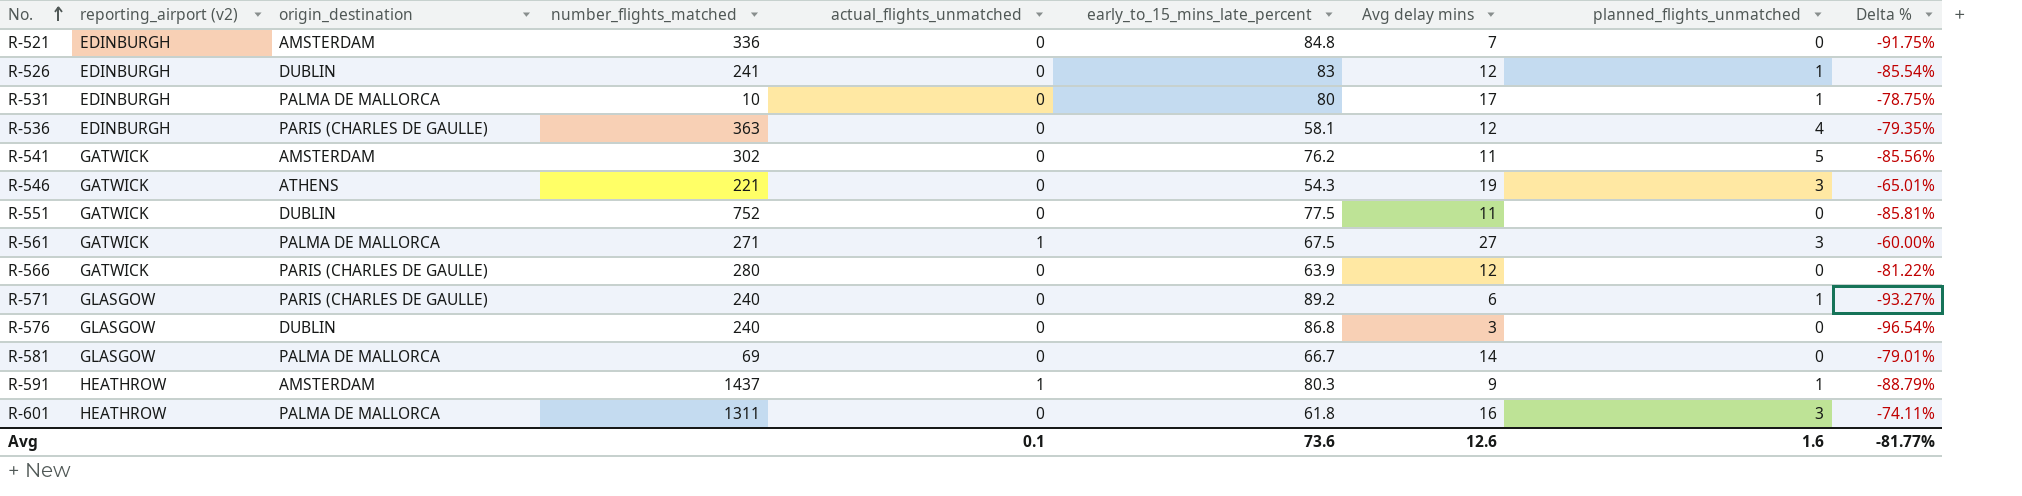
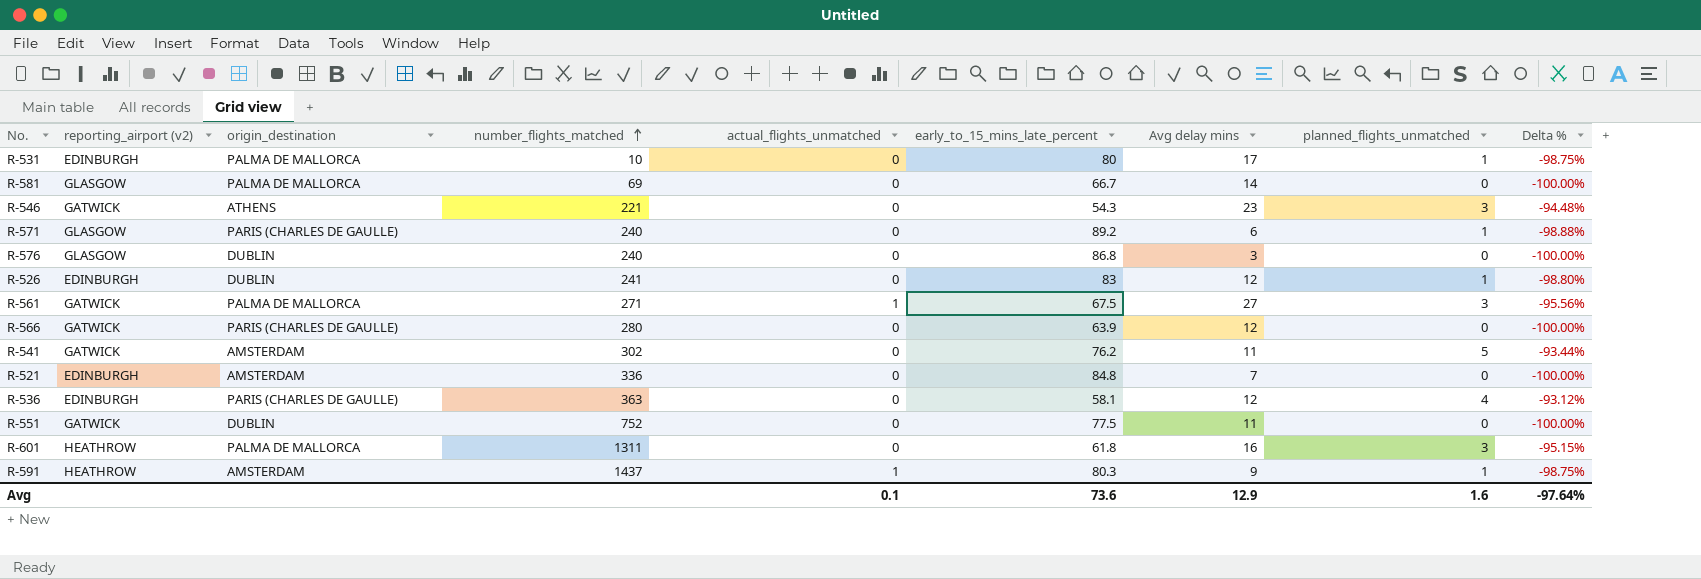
row order: No. ascending -> number_flights_matched ascending
column Delta % | formula: ([Avg delay mins] - [early_to_15_mins_late_percent]) / [early_to_15_mins_late_percent] -> ([planned_flights_unmatched] - [early_to_15_mins_late_percent]) / [early_to_15_mins_late_percent]
R-546 | Avg delay mins: 19 -> 23
Avg | Avg delay mins: 12.6 -> 12.9
Avg | Delta %: -81.77% -> -97.64%

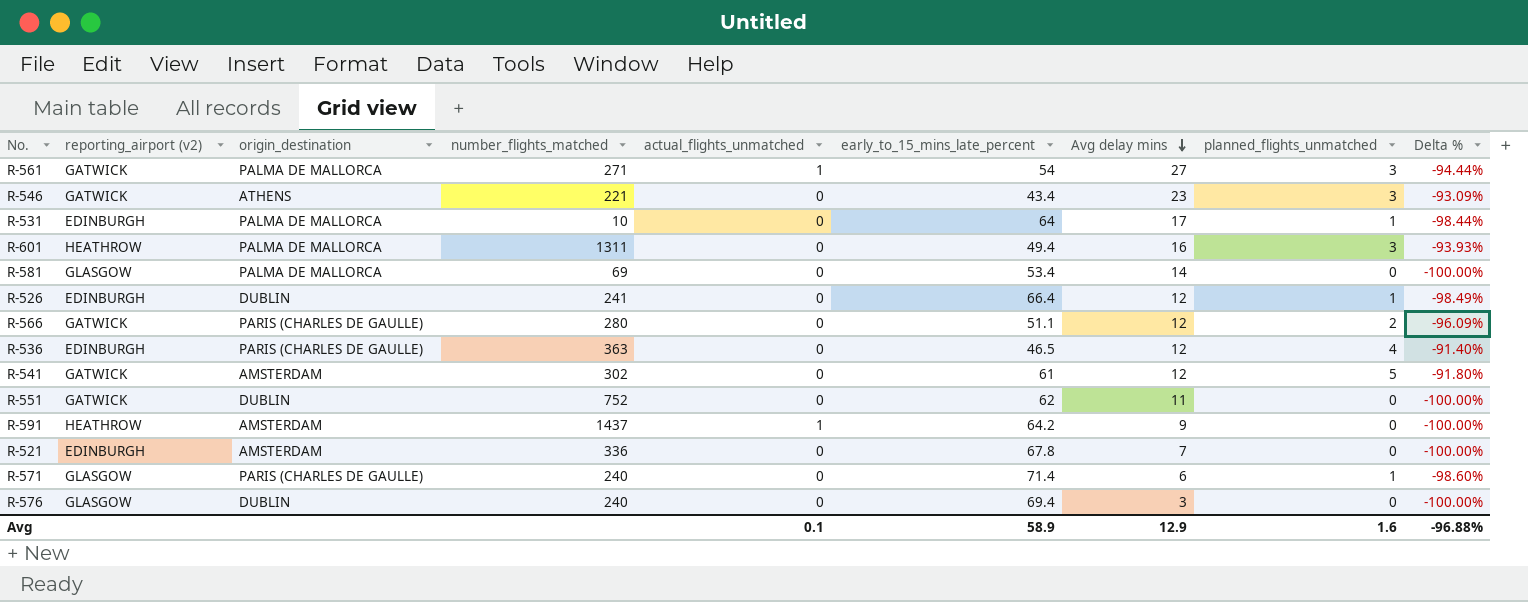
row order: number_flights_matched ascending -> Avg delay mins descending
R-561 | early_to_15_mins_late_percent: 67.5 -> 54
R-561 | Delta %: -95.56% -> -94.44%
R-546 | early_to_15_mins_late_percent: 54.3 -> 43.4
R-546 | Delta %: -94.48% -> -93.09%
R-531 | early_to_15_mins_late_percent: 80 -> 64
R-531 | Delta %: -98.75% -> -98.44%
R-601 | early_to_15_mins_late_percent: 61.8 -> 49.4
R-601 | Delta %: -95.15% -> -93.93%
R-581 | early_to_15_mins_late_percent: 66.7 -> 53.4
R-526 | early_to_15_mins_late_percent: 83 -> 66.4
R-526 | Delta %: -98.80% -> -98.49%
R-566 | early_to_15_mins_late_percent: 63.9 -> 51.1
R-566 | planned_flights_unmatched: 0 -> 2
R-566 | Delta %: -100.00% -> -96.09%
R-536 | early_to_15_mins_late_percent: 58.1 -> 46.5
R-536 | Delta %: -93.12% -> -91.40%
R-541 | early_to_15_mins_late_percent: 76.2 -> 61
R-541 | Avg delay mins: 11 -> 12
R-541 | Delta %: -93.44% -> -91.80%
R-551 | early_to_15_mins_late_percent: 77.5 -> 62
R-591 | early_to_15_mins_late_percent: 80.3 -> 64.2
R-591 | planned_flights_unmatched: 1 -> 0
R-591 | Delta %: -98.75% -> -100.00%
R-521 | early_to_15_mins_late_percent: 84.8 -> 67.8
R-571 | early_to_15_mins_late_percent: 89.2 -> 71.4
R-571 | Delta %: -98.88% -> -98.60%
R-576 | early_to_15_mins_late_percent: 86.8 -> 69.4
Avg | early_to_15_mins_late_percent: 73.6 -> 58.9
Avg | Delta %: -97.64% -> -96.88%

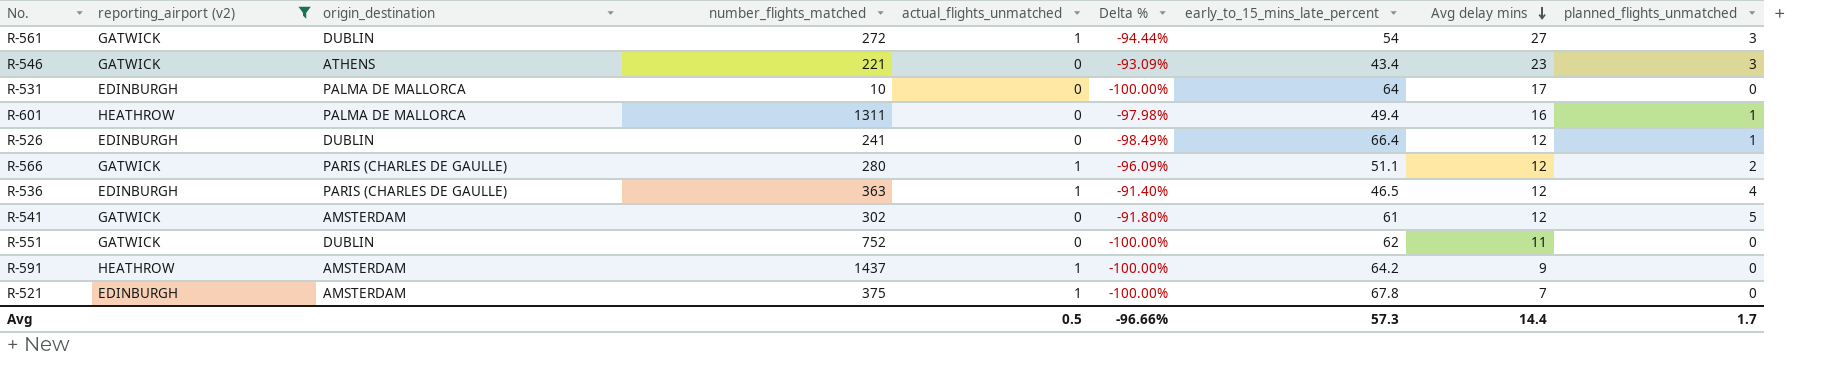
filter: none -> reporting_airport (v2) != GLASGOW
column Delta % | position: 9 -> 6
R-561 | origin_destination: PALMA DE MALLORCA -> DUBLIN
R-561 | number_flights_matched: 271 -> 272
R-531 | Delta %: -98.44% -> -100.00%
R-531 | planned_flights_unmatched: 1 -> 0
R-601 | Delta %: -93.93% -> -97.98%
R-601 | planned_flights_unmatched: 3 -> 1
R-566 | actual_flights_unmatched: 0 -> 1
R-536 | actual_flights_unmatched: 0 -> 1
R-521 | number_flights_matched: 336 -> 375
R-521 | actual_flights_unmatched: 0 -> 1
Avg | actual_flights_unmatched: 0.1 -> 0.5
Avg | Delta %: -96.88% -> -96.66%
Avg | early_to_15_mins_late_percent: 58.9 -> 57.3
Avg | Avg delay mins: 12.9 -> 14.4
Avg | planned_flights_unmatched: 1.6 -> 1.7

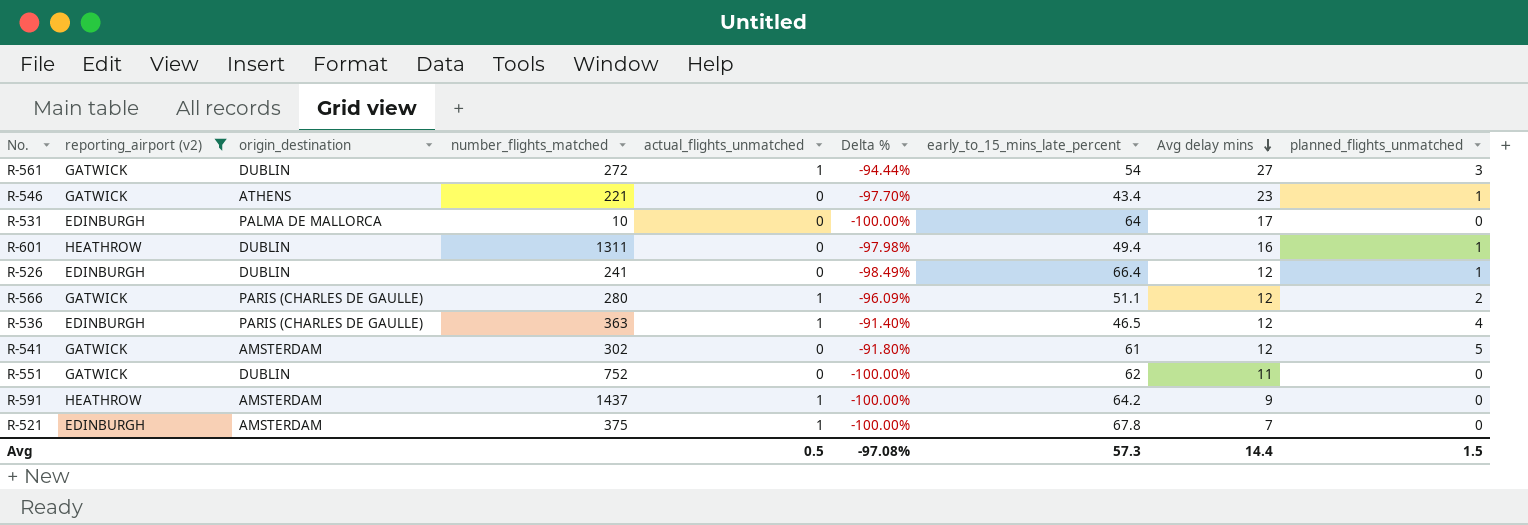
R-546 | Delta %: -93.09% -> -97.70%
R-546 | planned_flights_unmatched: 3 -> 1
R-601 | origin_destination: PALMA DE MALLORCA -> DUBLIN
Avg | Delta %: -96.66% -> -97.08%
Avg | planned_flights_unmatched: 1.7 -> 1.5

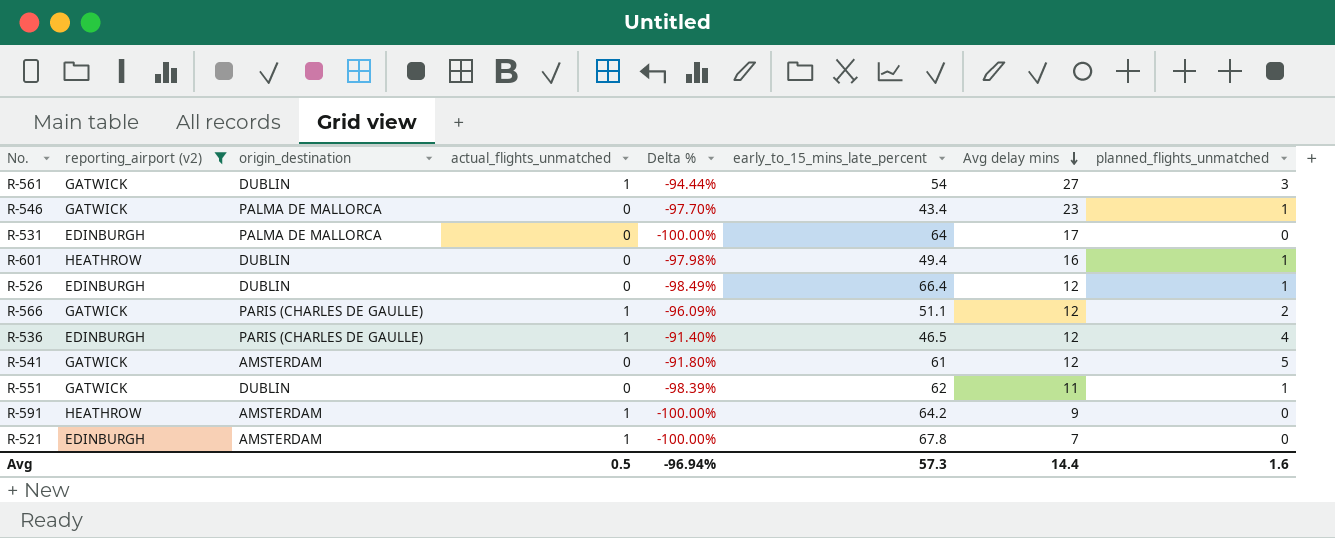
column number_flights_matched | position: 4 -> none
R-546 | origin_destination: ATHENS -> PALMA DE MALLORCA
R-551 | Delta %: -100.00% -> -98.39%
R-551 | planned_flights_unmatched: 0 -> 1
Avg | Delta %: -97.08% -> -96.94%
Avg | planned_flights_unmatched: 1.5 -> 1.6

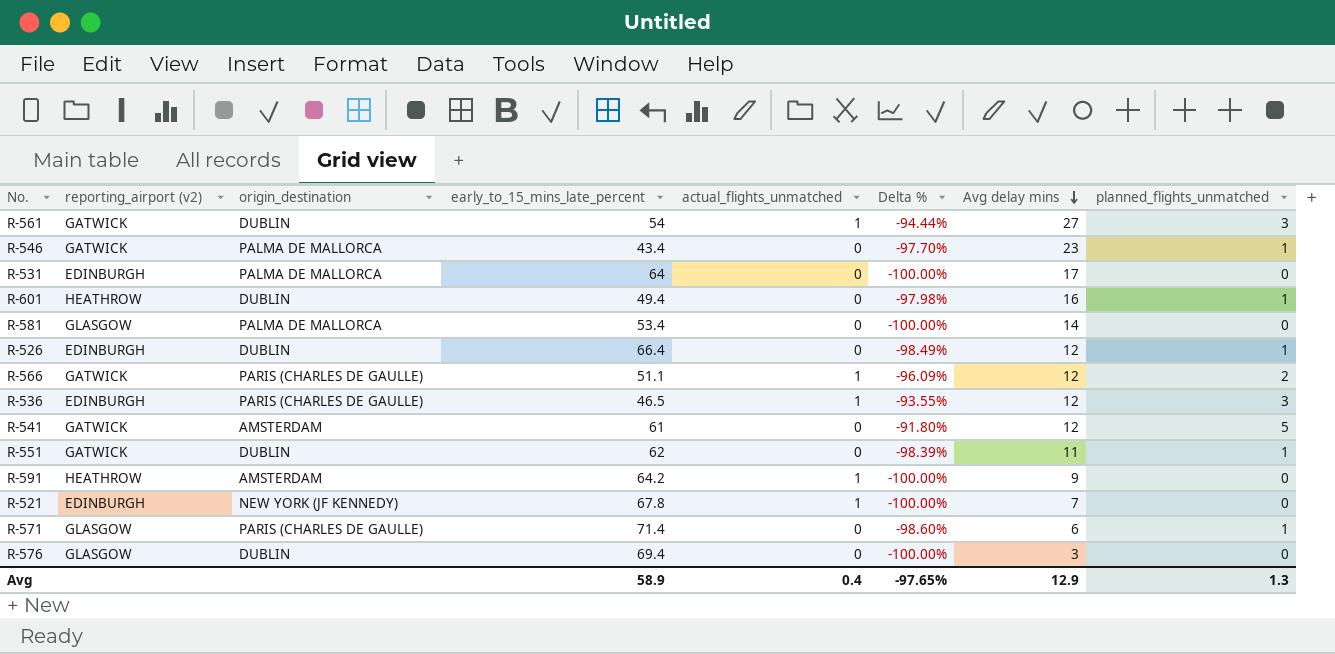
filter: reporting_airport (v2) != GLASGOW -> none
column early_to_15_mins_late_percent | position: 6 -> 4
R-536 | Delta %: -91.40% -> -93.55%
R-536 | planned_flights_unmatched: 4 -> 3
R-521 | origin_destination: AMSTERDAM -> NEW YORK (JF KENNEDY)
Avg | early_to_15_mins_late_percent: 57.3 -> 58.9
Avg | actual_flights_unmatched: 0.5 -> 0.4
Avg | Delta %: -96.94% -> -97.65%
Avg | Avg delay mins: 14.4 -> 12.9
Avg | planned_flights_unmatched: 1.6 -> 1.3

